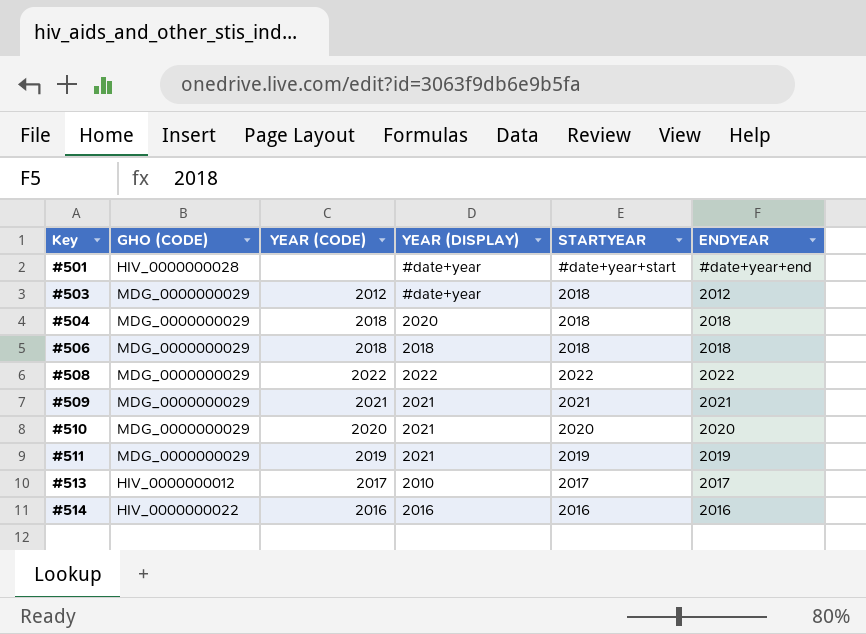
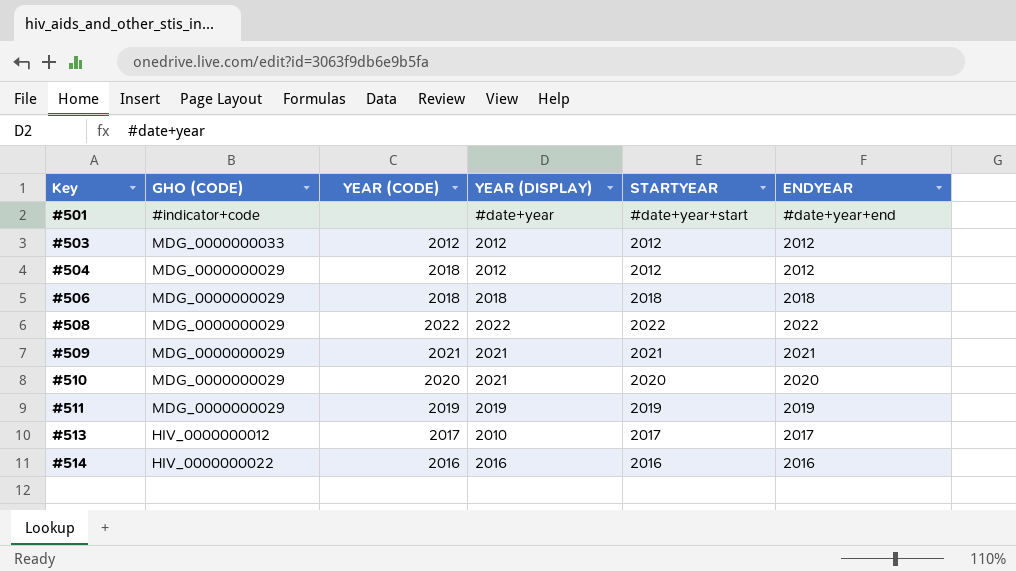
#501 | GHO (CODE): HIV_0000000028 -> #indicator+code
#503 | GHO (CODE): MDG_0000000029 -> MDG_0000000033
#503 | YEAR (DISPLAY): #date+year -> 2012
#503 | STARTYEAR: 2018 -> 2012
#504 | YEAR (DISPLAY): 2020 -> 2012
#504 | STARTYEAR: 2018 -> 2012
#504 | ENDYEAR: 2018 -> 2012
#511 | YEAR (DISPLAY): 2021 -> 2019

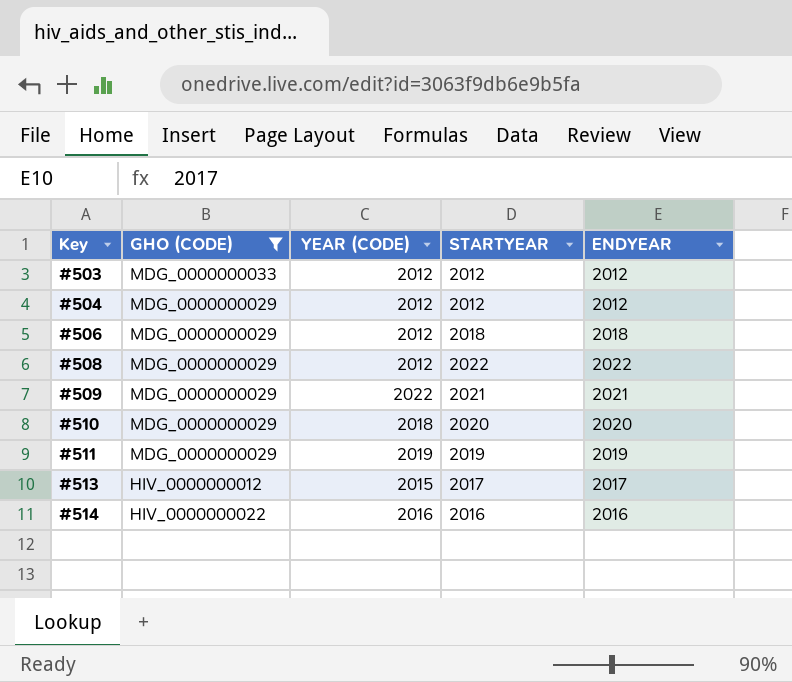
filter: none -> GHO (CODE) != #indicator+code
column YEAR (DISPLAY) | position: 4 -> none
#504 | YEAR (CODE): 2018 -> 2012
#506 | YEAR (CODE): 2018 -> 2012
#508 | YEAR (CODE): 2022 -> 2012
#509 | YEAR (CODE): 2021 -> 2022
#510 | YEAR (CODE): 2020 -> 2018
#513 | YEAR (CODE): 2017 -> 2015

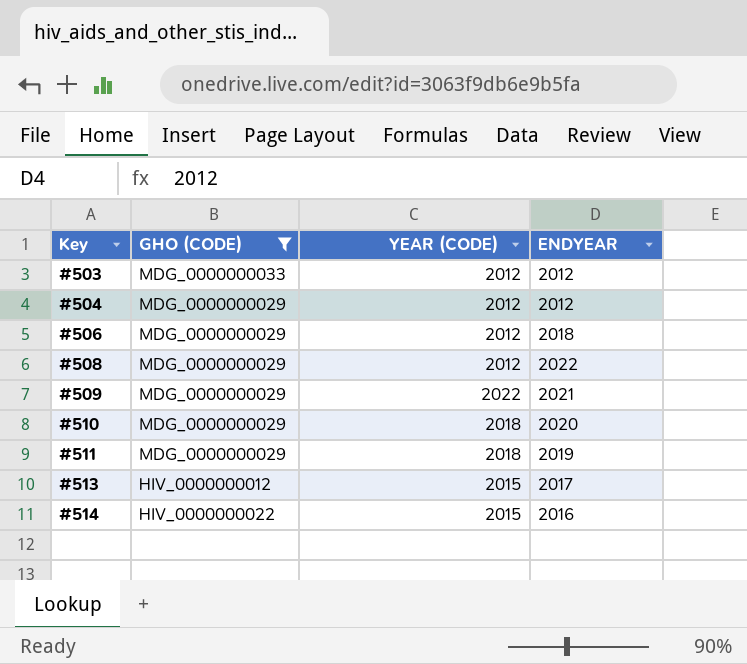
column STARTYEAR | position: 4 -> none
#511 | YEAR (CODE): 2019 -> 2018
#514 | YEAR (CODE): 2016 -> 2015

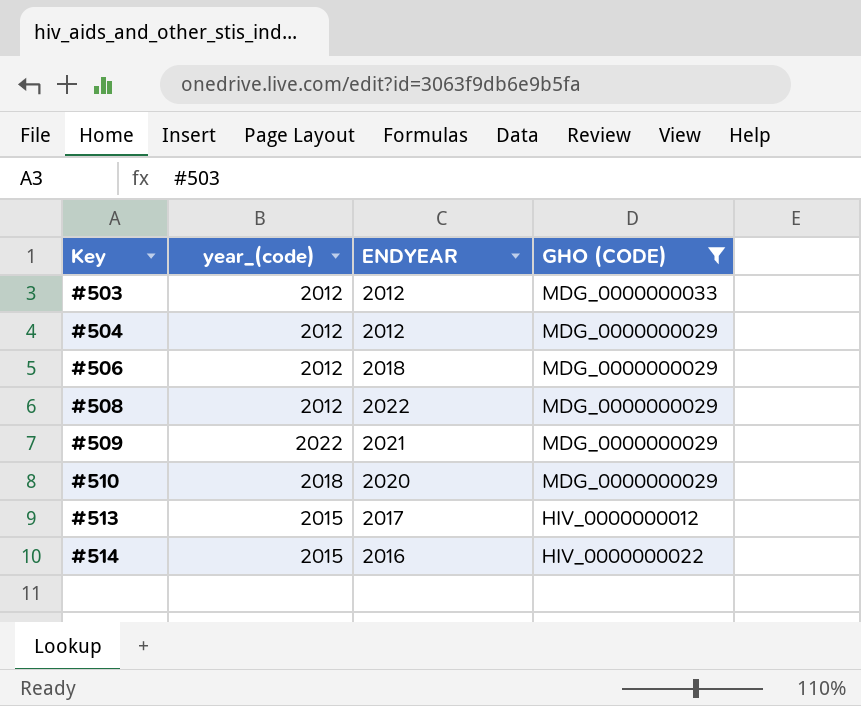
column name: YEAR (CODE) -> year_(code)
column GHO (CODE) | position: 2 -> 4
row #511: MDG_0000000029 | 2018 | 2019 -> none

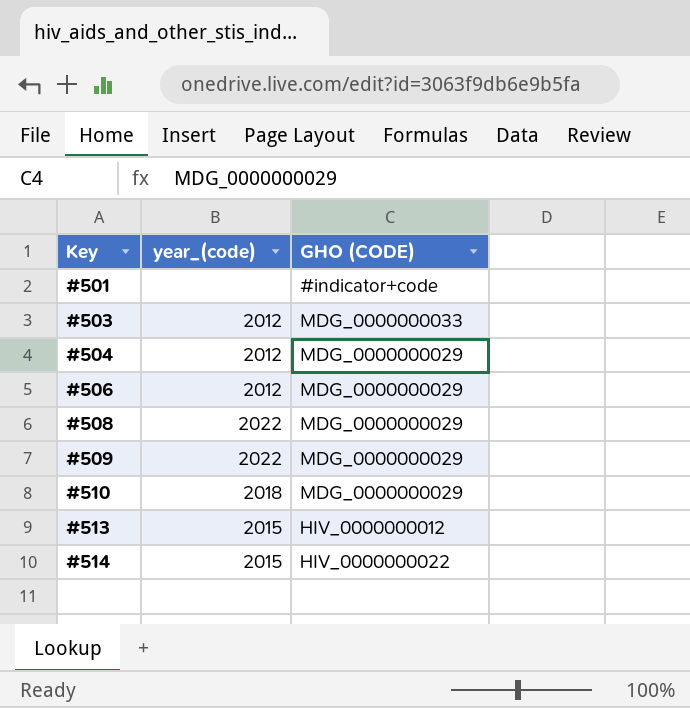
filter: GHO (CODE) != #indicator+code -> none
column ENDYEAR | position: 3 -> none
#508 | year_(code): 2012 -> 2022

